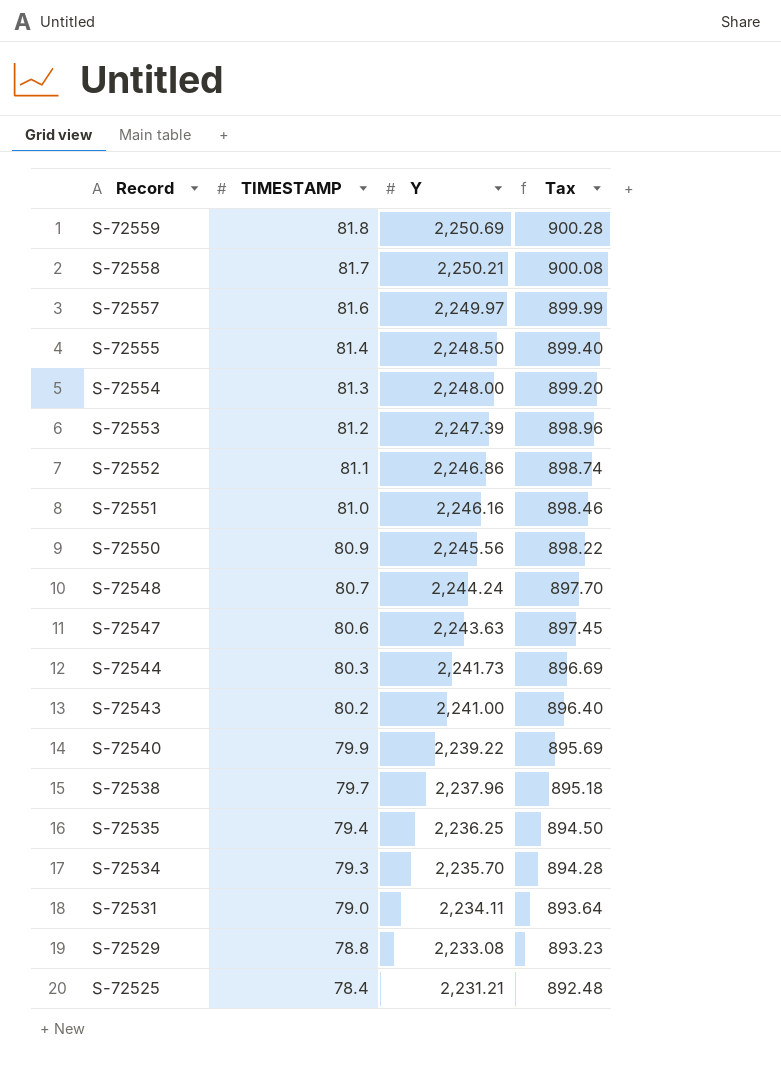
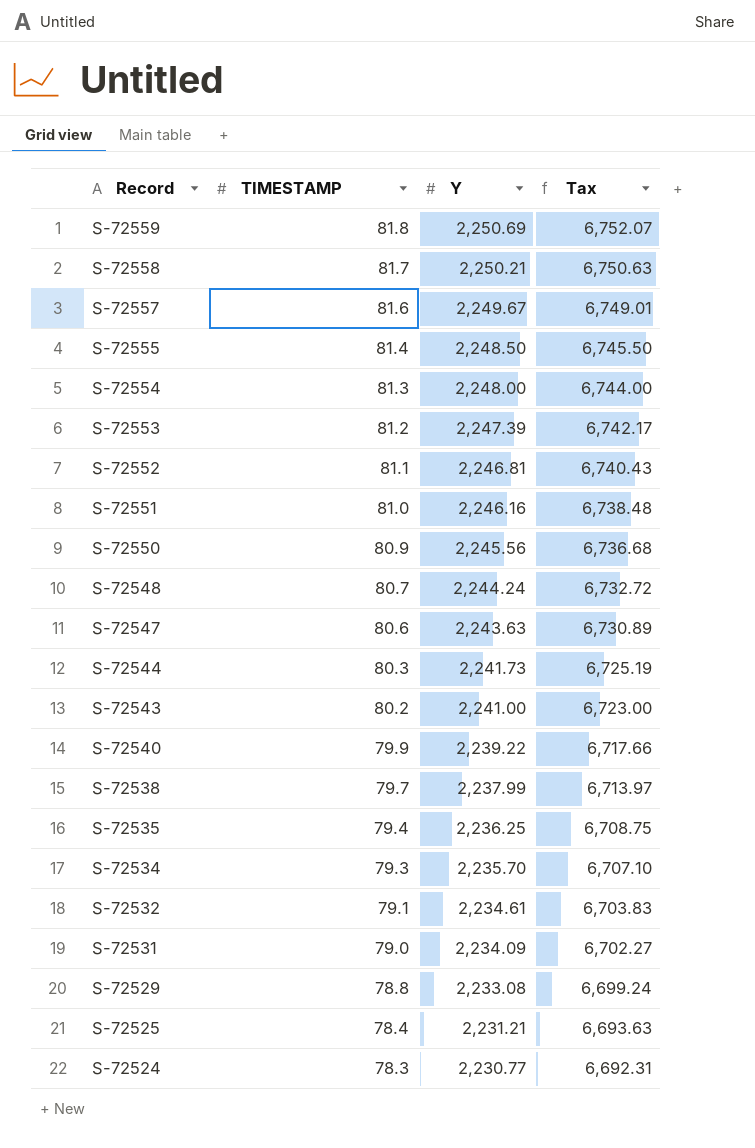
column Tax | formula: [Y] * 0.4 -> [Y] * 3
S-72557 | Y: 2,249.97 -> 2,249.67
S-72552 | Y: 2,246.86 -> 2,246.81
S-72538 | Y: 2,237.96 -> 2,237.99
row S-72532: none -> 79.1 | 2,234.61 | 6,703.83
S-72531 | Y: 2,234.11 -> 2,234.09
row S-72524: none -> 78.3 | 2,230.77 | 6,692.31

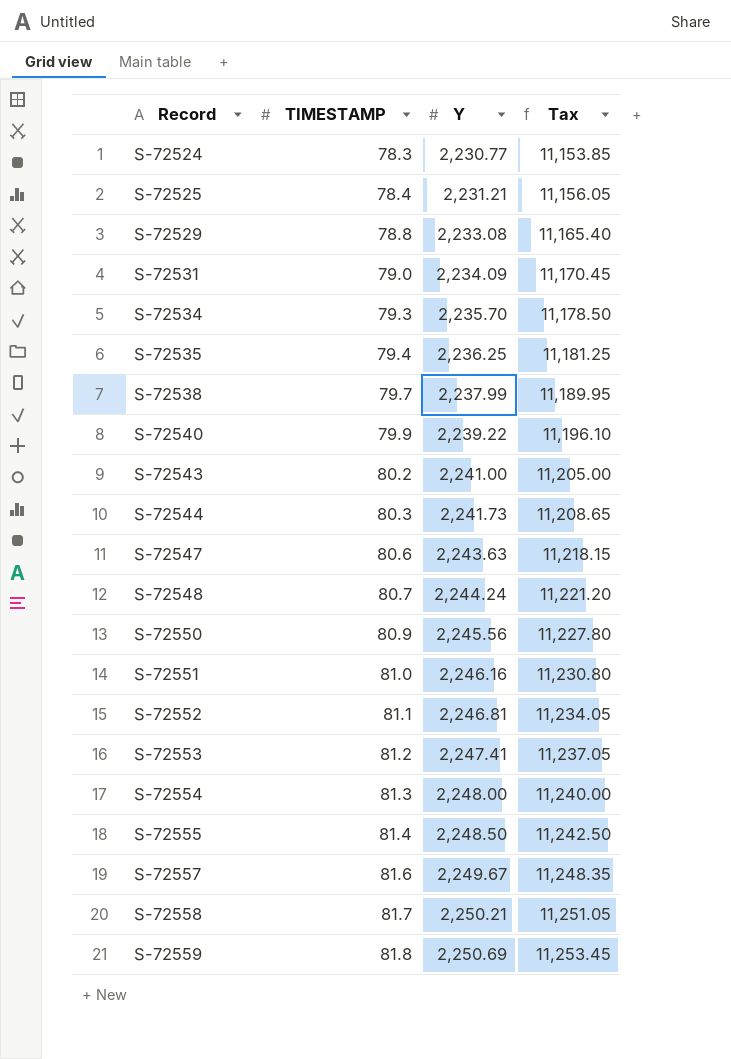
row order: Record descending -> Record ascending
column Tax | formula: [Y] * 3 -> [Y] * 5
row S-72532: 79.1 | 2,234.61 | 6,703.83 -> none
S-72553 | Y: 2,247.39 -> 2,247.41

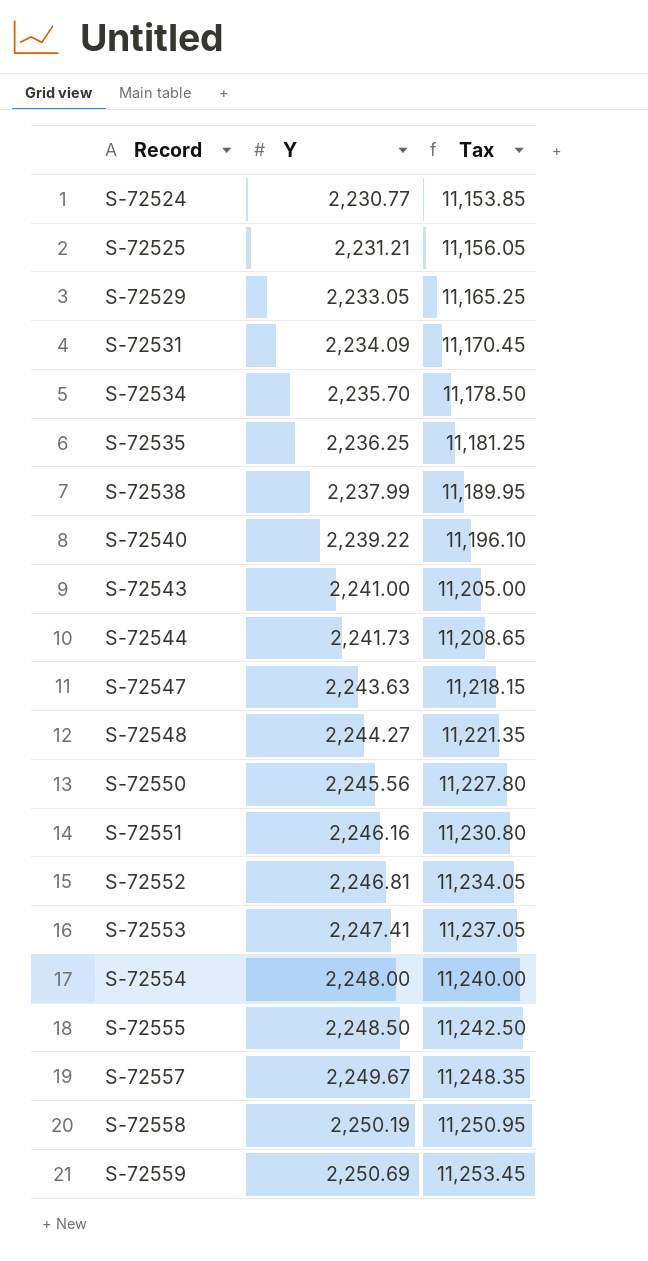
column TIMESTAMP | position: 2 -> none
S-72529 | Y: 2,233.08 -> 2,233.05
S-72529 | Tax: 11,165.40 -> 11,165.25
S-72548 | Y: 2,244.24 -> 2,244.27
S-72548 | Tax: 11,221.20 -> 11,221.35
S-72558 | Y: 2,250.21 -> 2,250.19
S-72558 | Tax: 11,251.05 -> 11,250.95

